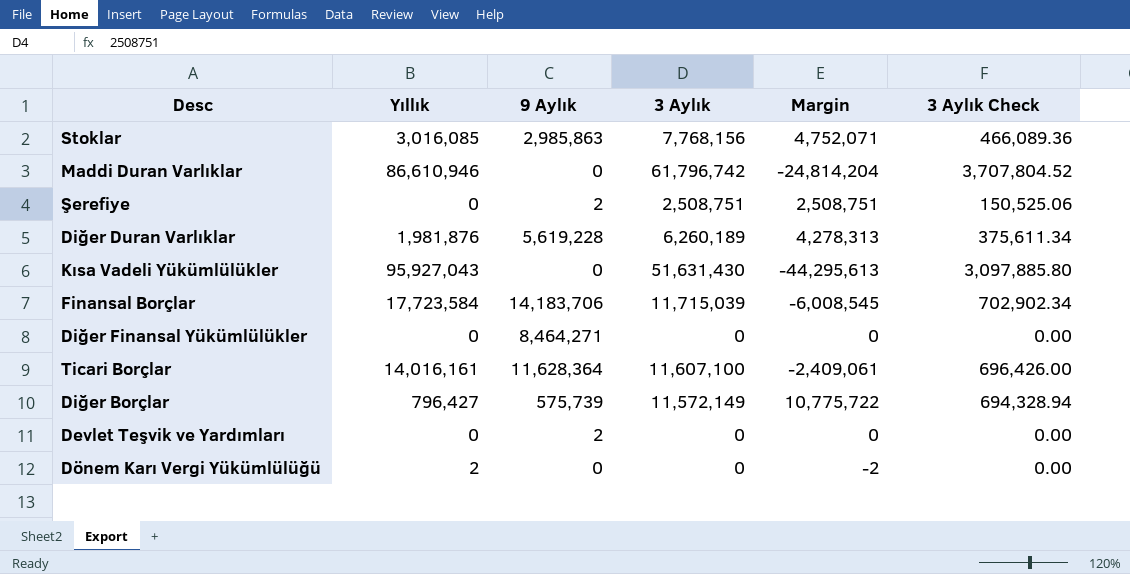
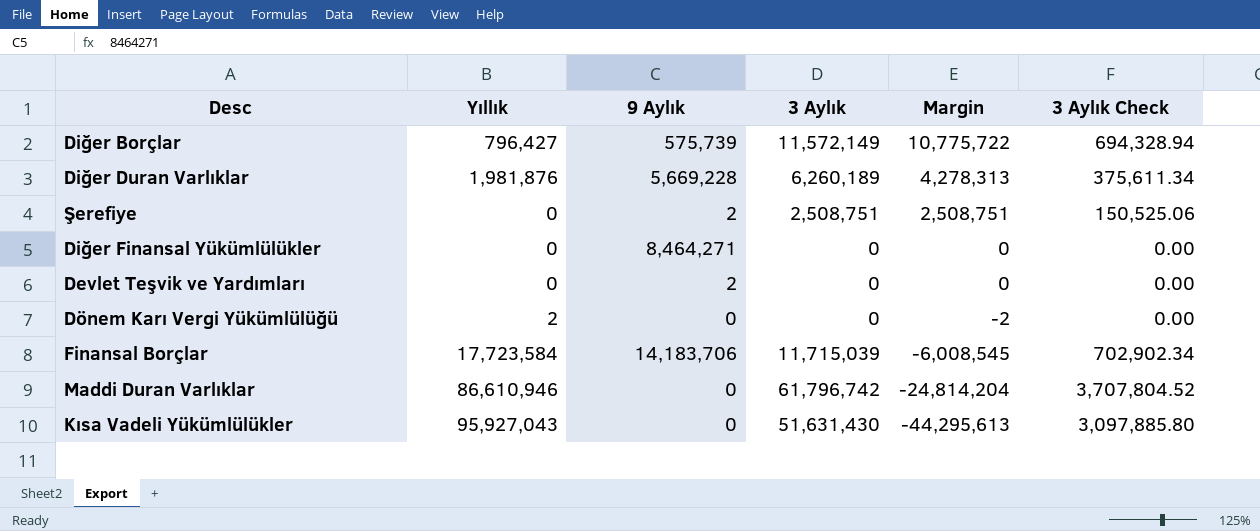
row order: none -> Margin descending
row Stoklar: 3,016,085 | 2,985,863 | 7,768,156 | 4,752,071 | 466,089.36 -> none
row Ticari Borçlar: 14,016,161 | 11,628,364 | 11,607,100 | -2,409,061 | 696,426.00 -> none
Diğer Duran Varlıklar | 9 Aylık: 5,619,228 -> 5,669,228

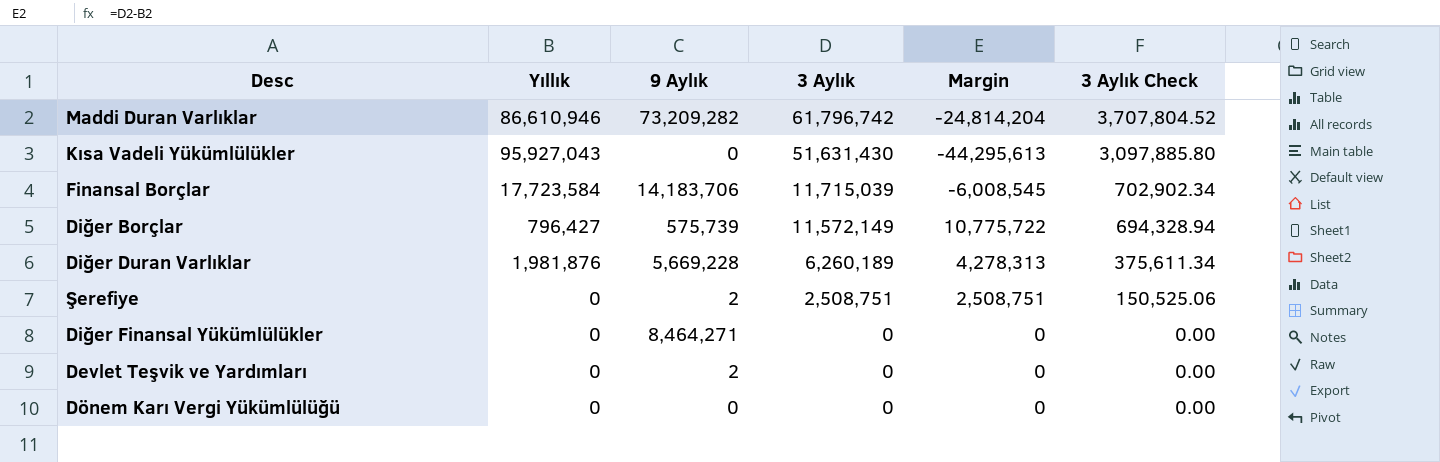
row order: Margin descending -> 3 Aylık descending
Maddi Duran Varlıklar | 9 Aylık: 0 -> 73,209,282
Dönem Karı Vergi Yükümlülüğü | Yıllık: 2 -> 0
Dönem Karı Vergi Yükümlülüğü | Margin: -2 -> 0

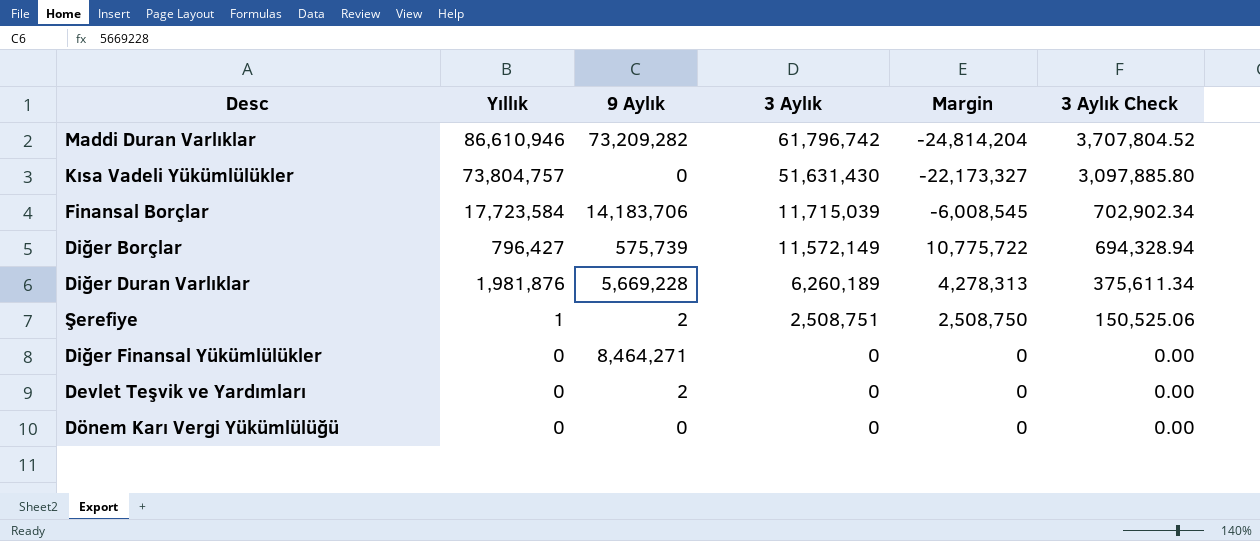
Kısa Vadeli Yükümlülükler | Yıllık: 95,927,043 -> 73,804,757
Kısa Vadeli Yükümlülükler | Margin: -44,295,613 -> -22,173,327
Şerefiye | Yıllık: 0 -> 1
Şerefiye | Margin: 2,508,751 -> 2,508,750

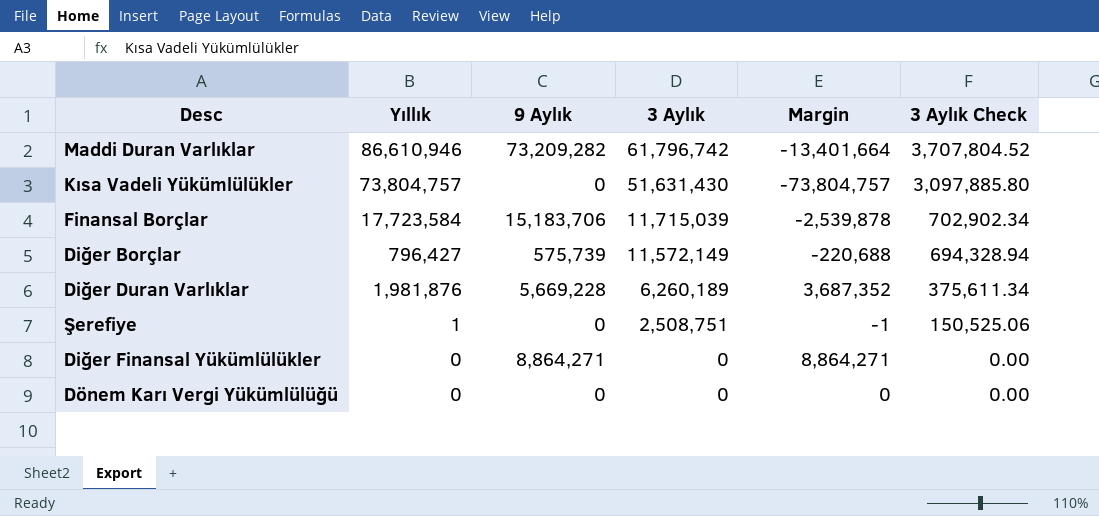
column Margin | formula: [3 Aylık] - [Yıllık] -> [9 Aylık] - [Yıllık]
row Devlet Teşvik ve Yardımları: 0 | 2 | 0 | 0 | 0.00 -> none
Finansal Borçlar | 9 Aylık: 14,183,706 -> 15,183,706
Şerefiye | 9 Aylık: 2 -> 0
Diğer Finansal Yükümlülükler | 9 Aylık: 8,464,271 -> 8,864,271

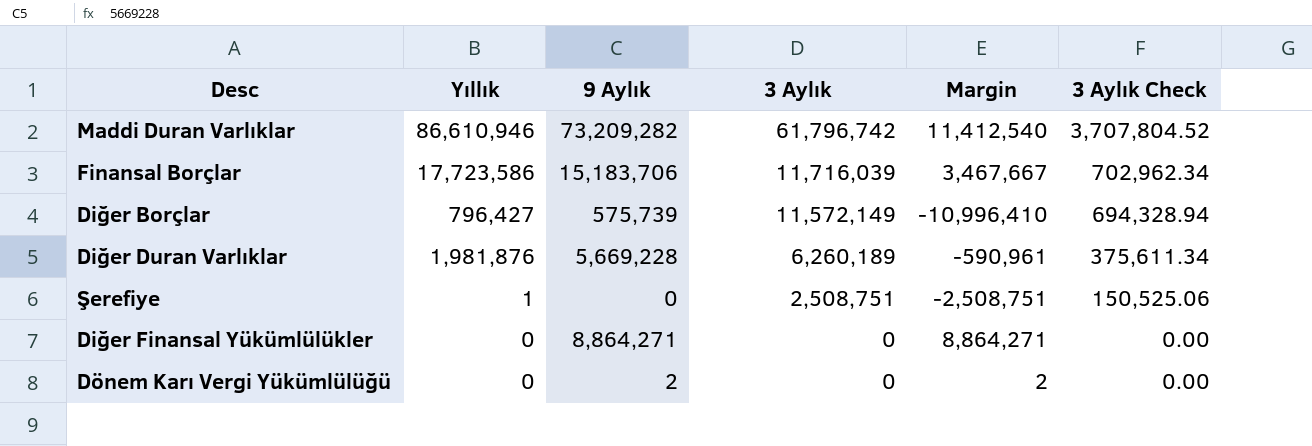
column Margin | formula: [9 Aylık] - [Yıllık] -> [9 Aylık] - [3 Aylık]
row Kısa Vadeli Yükümlülükler: 73,804,757 | 0 | 51,631,430 | -73,804,757 | 3,097,885.80 -> none
Finansal Borçlar | Yıllık: 17,723,584 -> 17,723,586
Finansal Borçlar | 3 Aylık: 11,715,039 -> 11,716,039
Finansal Borçlar | 3 Aylık Check: 702,902.34 -> 702,962.34
Dönem Karı Vergi Yükümlülüğü | 9 Aylık: 0 -> 2

